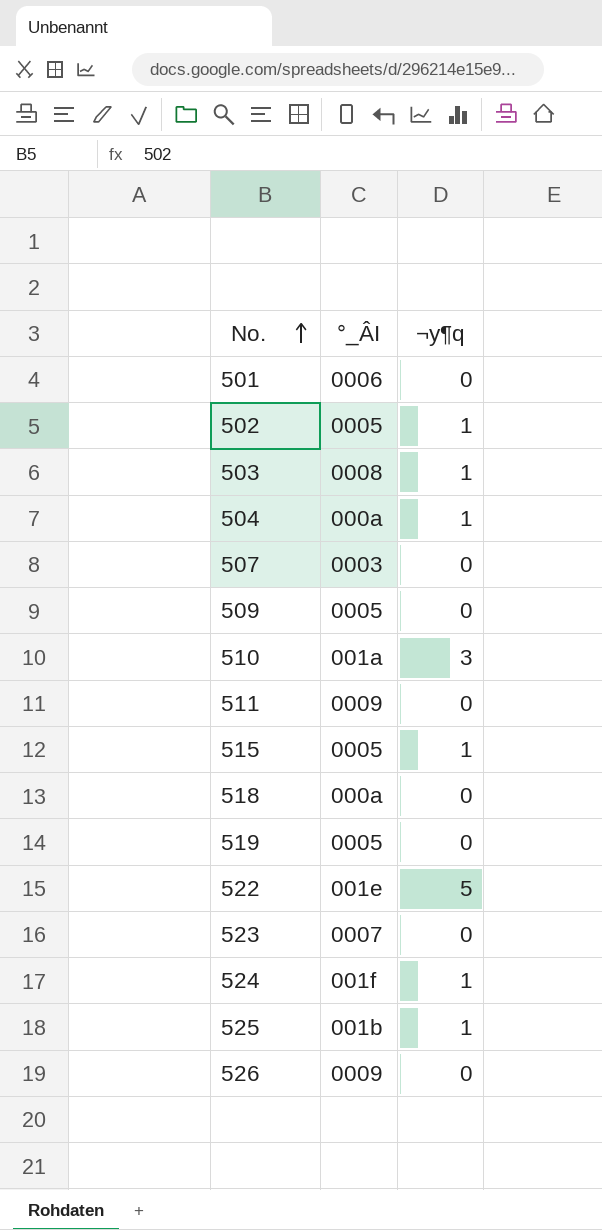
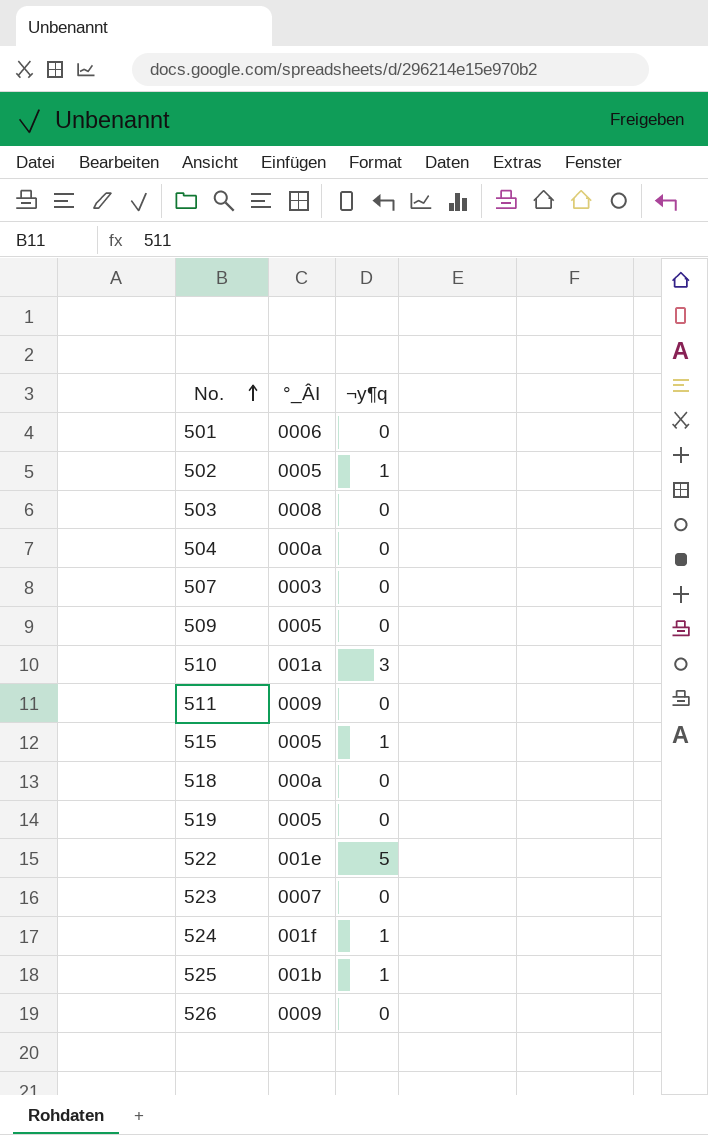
503 | ¬y¶q: 1 -> 0
504 | ¬y¶q: 1 -> 0

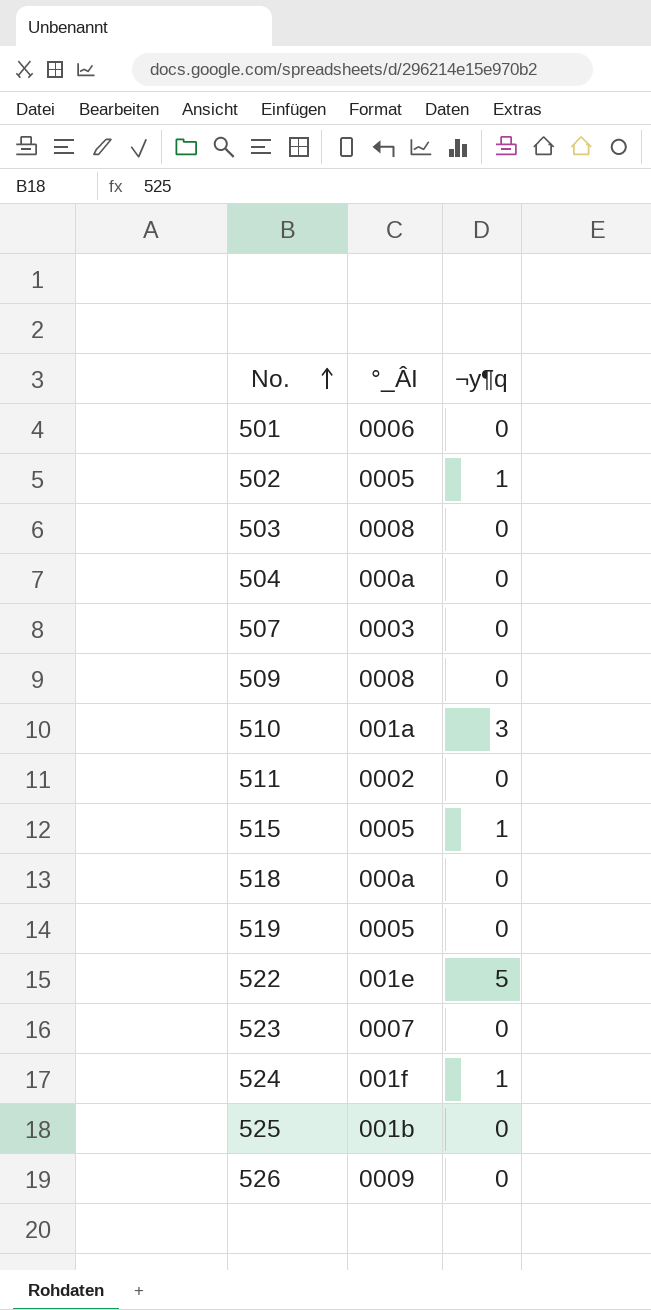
509 | °_ÂI: 0005 -> 0008
511 | °_ÂI: 0009 -> 0002
525 | ¬y¶q: 1 -> 0

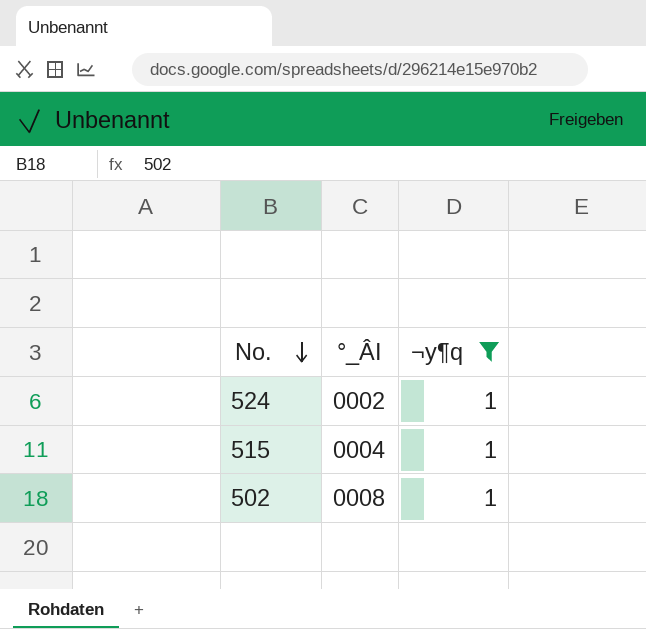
filter: none -> ¬y¶q = 1
row order: No. ascending -> No. descending
524 | °_ÂI: 001f -> 0002
515 | °_ÂI: 0005 -> 0004
502 | °_ÂI: 0005 -> 0008

